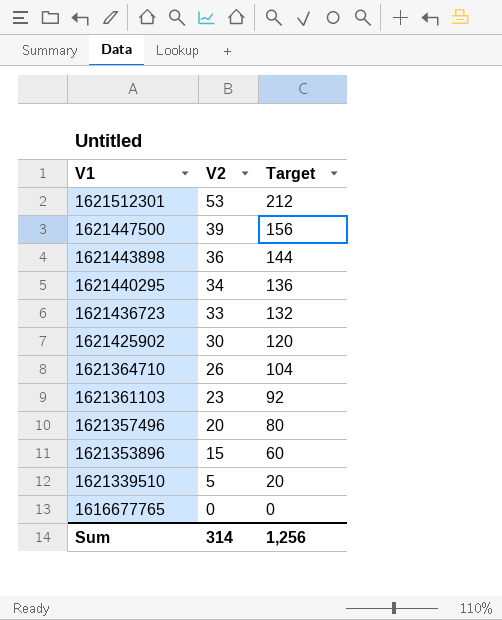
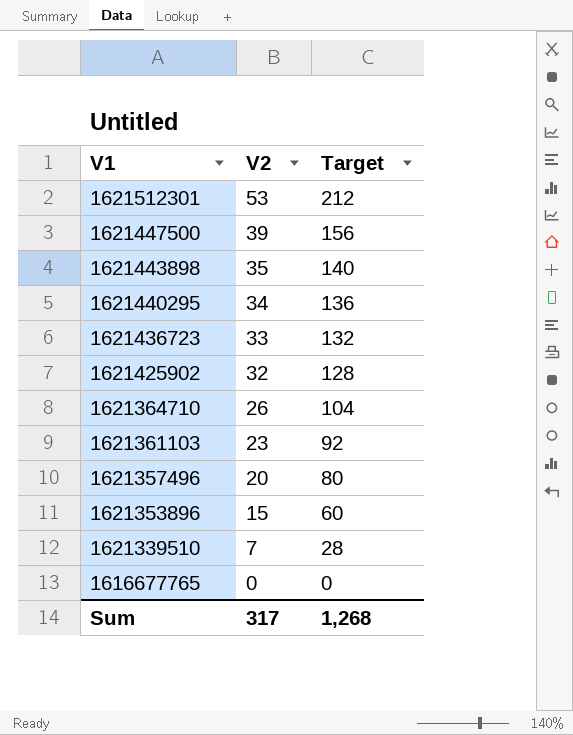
1621443898 | V2: 36 -> 35
1621443898 | Target: 144 -> 140
1621425902 | V2: 30 -> 32
1621425902 | Target: 120 -> 128
1621339510 | V2: 5 -> 7
1621339510 | Target: 20 -> 28
Sum | V2: 314 -> 317
Sum | Target: 1,256 -> 1,268

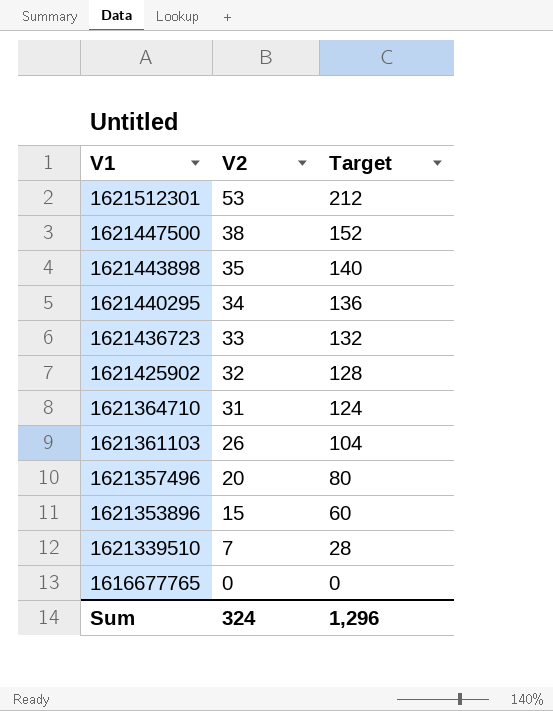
1621447500 | V2: 39 -> 38
1621447500 | Target: 156 -> 152
1621364710 | V2: 26 -> 31
1621364710 | Target: 104 -> 124
1621361103 | V2: 23 -> 26
1621361103 | Target: 92 -> 104
Sum | V2: 317 -> 324
Sum | Target: 1,268 -> 1,296

